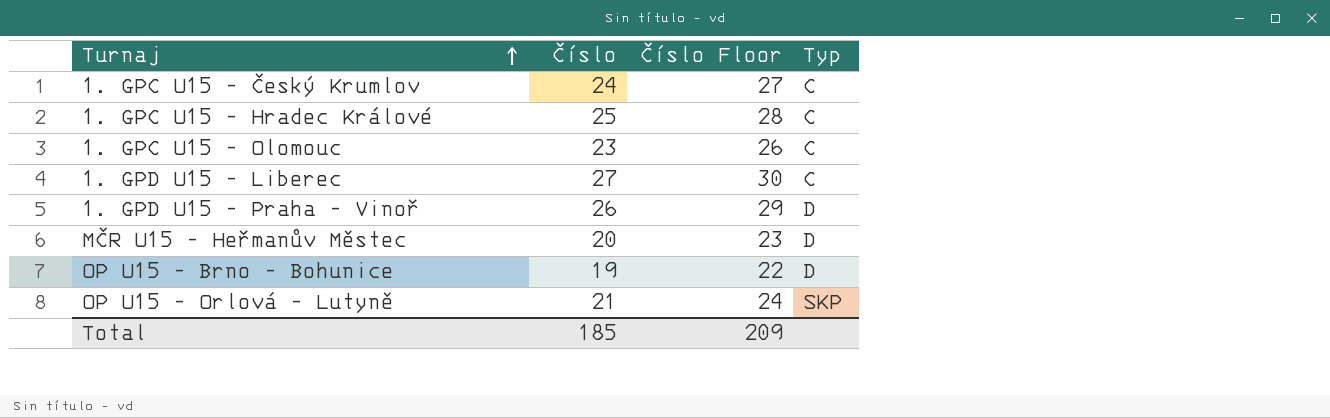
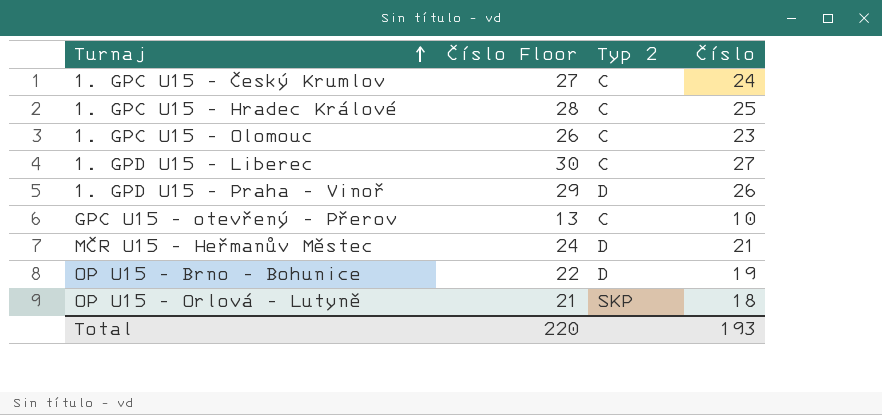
column name: Typ -> Typ 2
column Číslo | position: 2 -> 4
row GPC U15 - otevřený - Přerov: none -> 13 | C | 10
MČR U15 - Heřmanův Městec | Číslo Floor: 23 -> 24
MČR U15 - Heřmanův Městec | Číslo: 20 -> 21
OP U15 - Orlová - Lutyně | Číslo Floor: 24 -> 21
OP U15 - Orlová - Lutyně | Číslo: 21 -> 18
Total | Číslo Floor: 209 -> 220
Total | Číslo: 185 -> 193

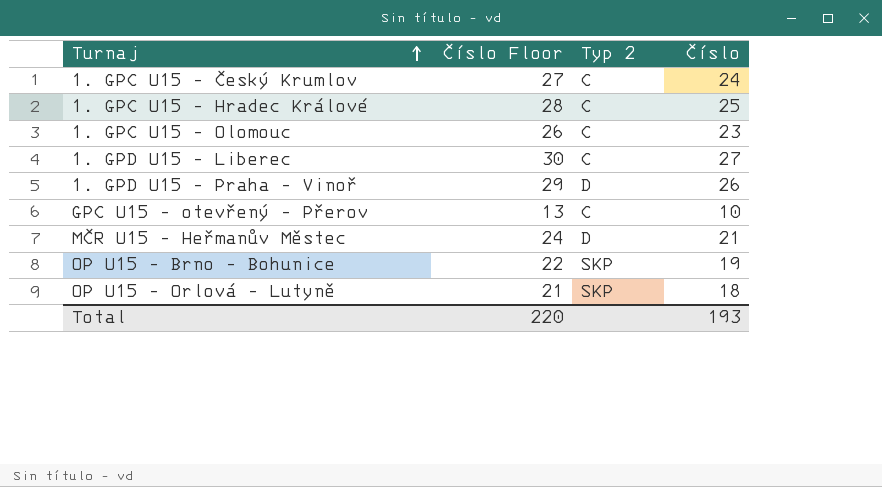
OP U15 - Brno - Bohunice | Typ 2: D -> SKP

